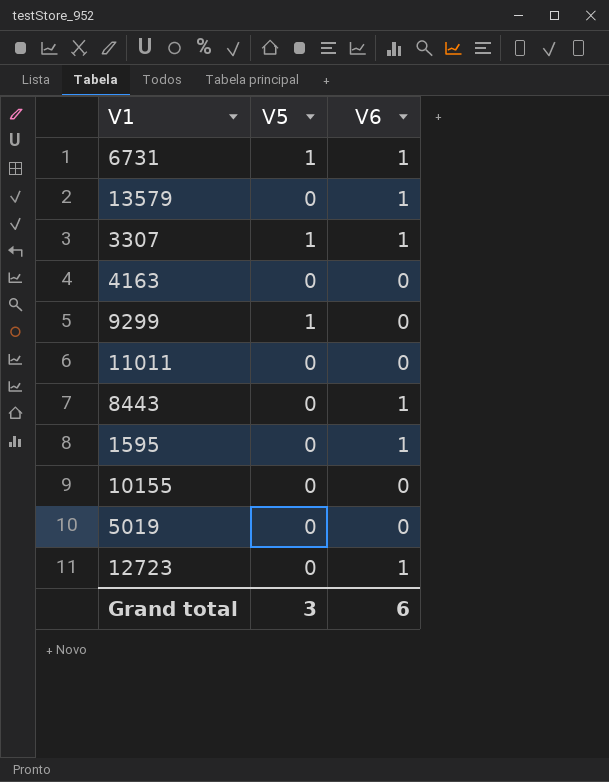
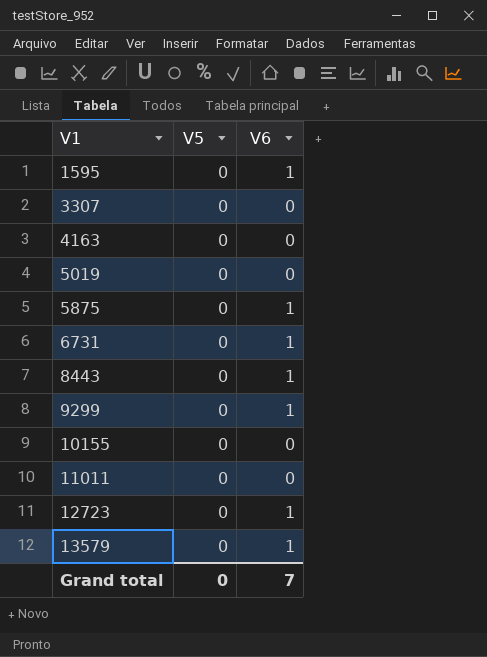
row order: none -> V1 ascending
3307 | V5: 1 -> 0
3307 | V6: 1 -> 0
row 5875: none -> 0 | 1
6731 | V5: 1 -> 0
9299 | V5: 1 -> 0
9299 | V6: 0 -> 1
Grand total | V5: 3 -> 0
Grand total | V6: 6 -> 7

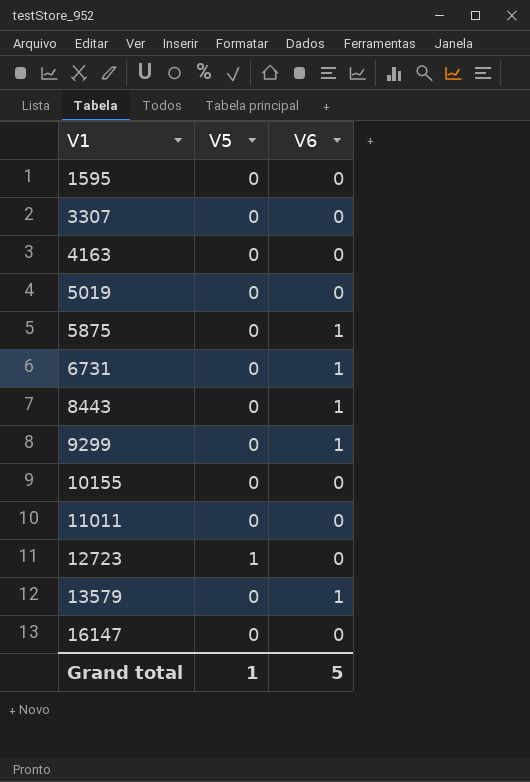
1595 | V6: 1 -> 0
12723 | V5: 0 -> 1
12723 | V6: 1 -> 0
row 16147: none -> 0 | 0
Grand total | V5: 0 -> 1
Grand total | V6: 7 -> 5

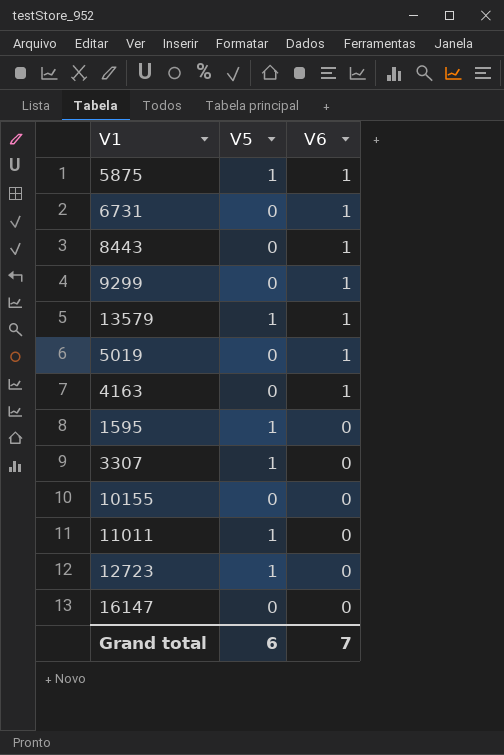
row order: V1 ascending -> V6 descending
5875 | V5: 0 -> 1
13579 | V5: 0 -> 1
5019 | V6: 0 -> 1
4163 | V6: 0 -> 1
1595 | V5: 0 -> 1
3307 | V5: 0 -> 1
11011 | V5: 0 -> 1
Grand total | V5: 1 -> 6
Grand total | V6: 5 -> 7

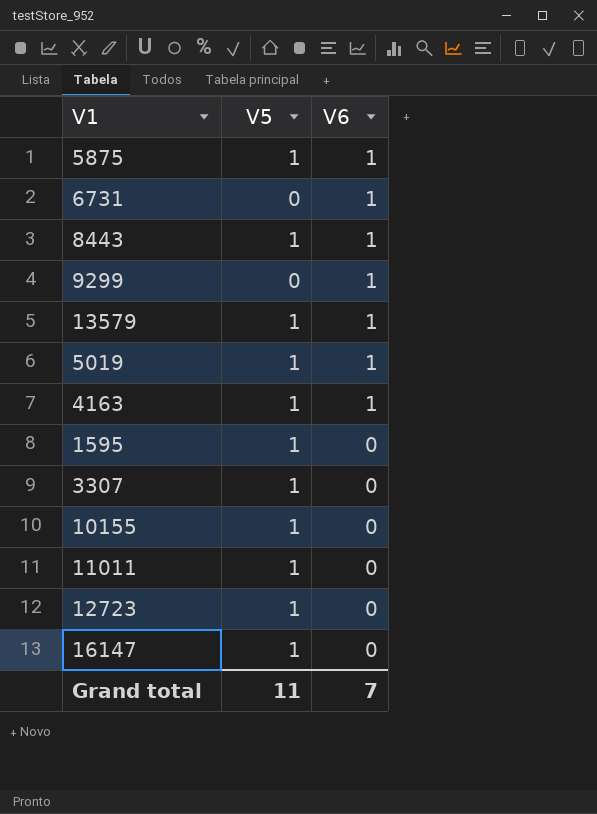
8443 | V5: 0 -> 1
5019 | V5: 0 -> 1
4163 | V5: 0 -> 1
10155 | V5: 0 -> 1
16147 | V5: 0 -> 1
Grand total | V5: 6 -> 11

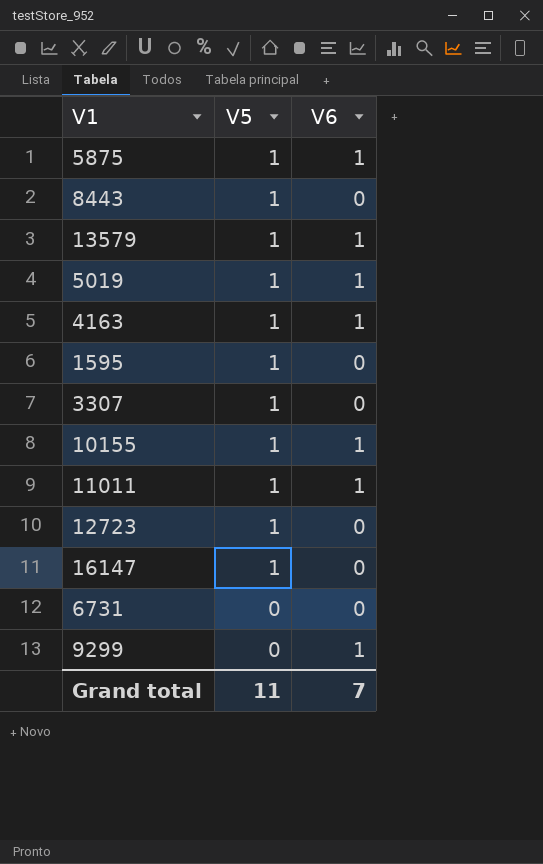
row order: V6 descending -> V5 descending
8443 | V6: 1 -> 0
10155 | V6: 0 -> 1
11011 | V6: 0 -> 1
6731 | V6: 1 -> 0

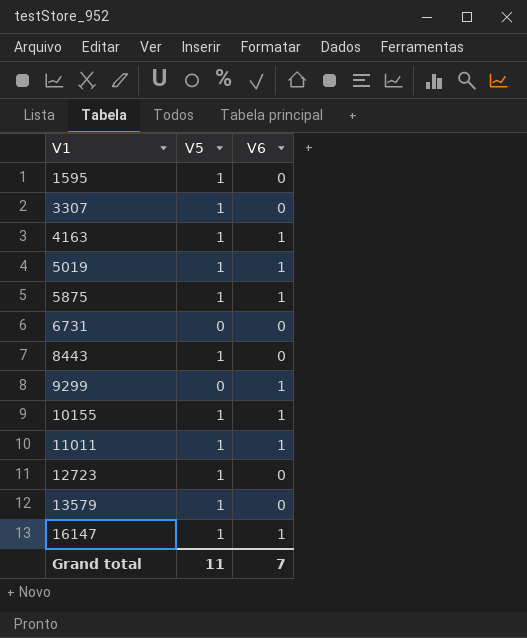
row order: V5 descending -> V1 ascending
13579 | V6: 1 -> 0
16147 | V6: 0 -> 1

